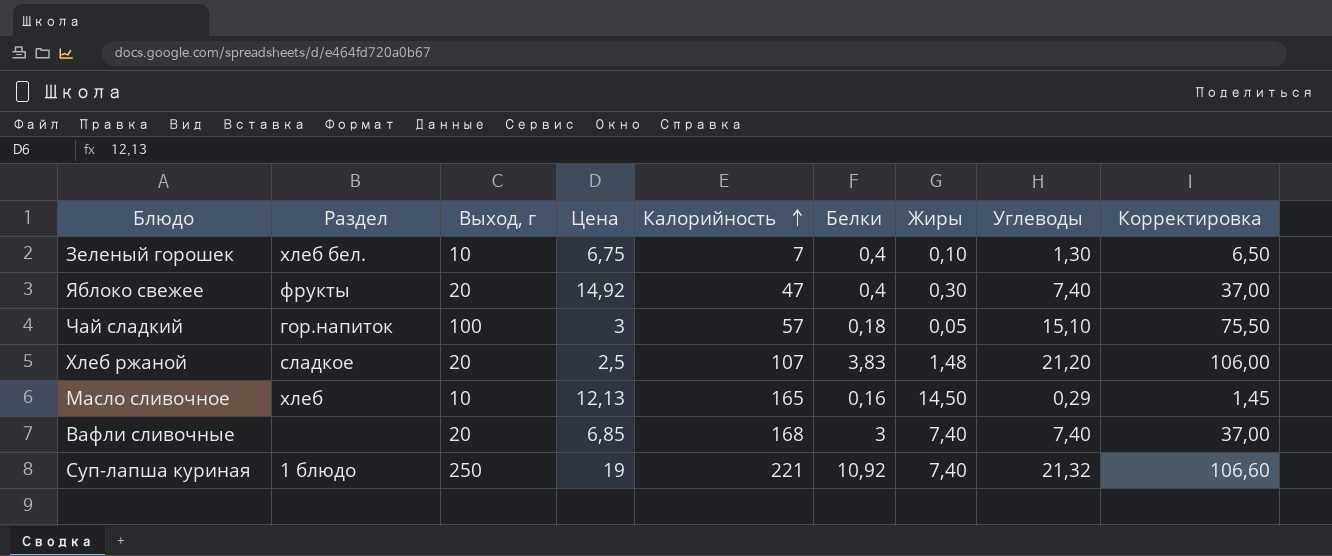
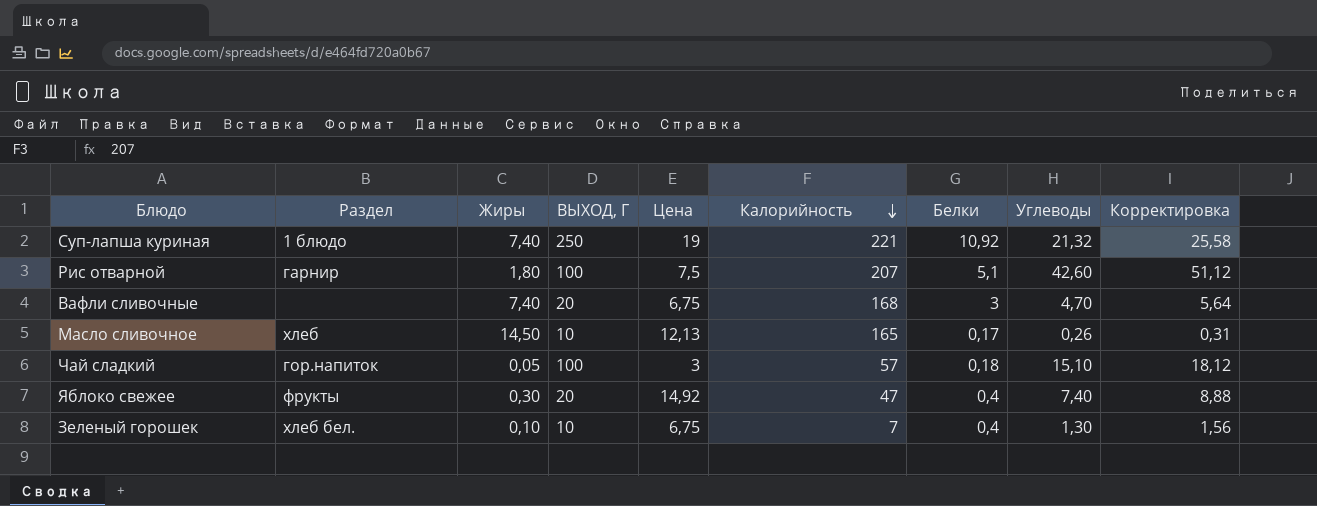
row order: Калорийность ascending -> Калорийность descending
column Жиры | position: 7 -> 3
column name: Выход, г -> ВЫХОД, Г
column Корректировка | formula: [Углеводы] * 5 -> [Углеводы] * 1,2
row Хлеб ржаной: сладкое | 20 | 2,5 | 107 | 3,83 | 1,48 | 21,20 | 106,00 -> none
row Рис отварной: none -> гарнир | 1,80 | 100 | 7,5 | 207 | 5,1 | 42,60 | 51,12
Вафли сливочные | Цена: 6,85 -> 6,75
Вафли сливочные | Углеводы: 7,40 -> 4,70
Масло сливочное | Белки: 0,16 -> 0,17
Масло сливочное | Углеводы: 0,29 -> 0,26

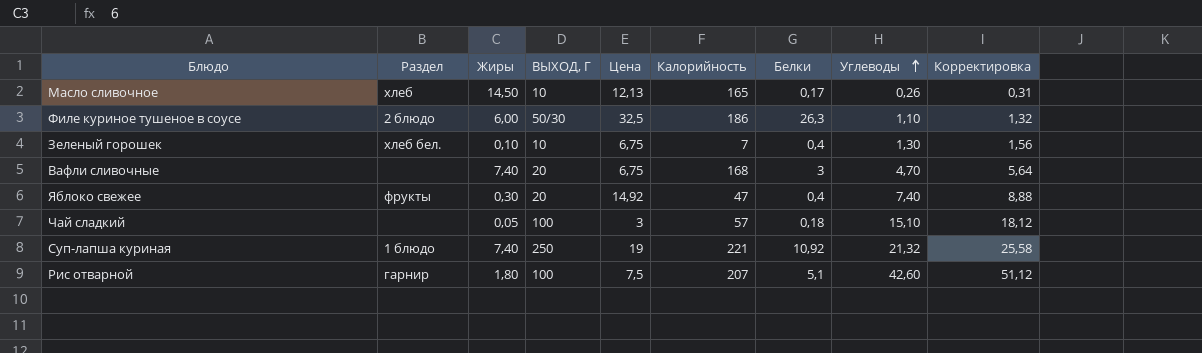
row order: Калорийность descending -> Углеводы ascending
row Филе куриное тушеное в соусе: none -> 2 блюдо | 6,00 | 50/30 | 32,5 | 186 | 26,3 | 1,10 | 1,32
Чай сладкий | Раздел: гор.напиток -> none

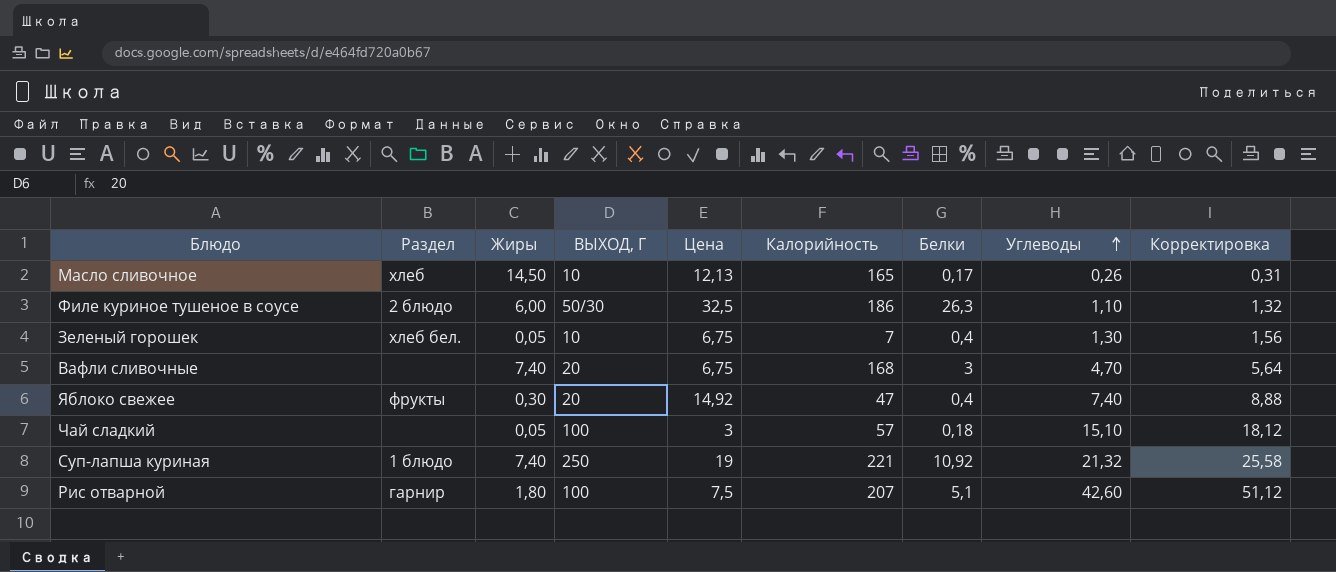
Зеленый горошек | Жиры: 0,10 -> 0,05

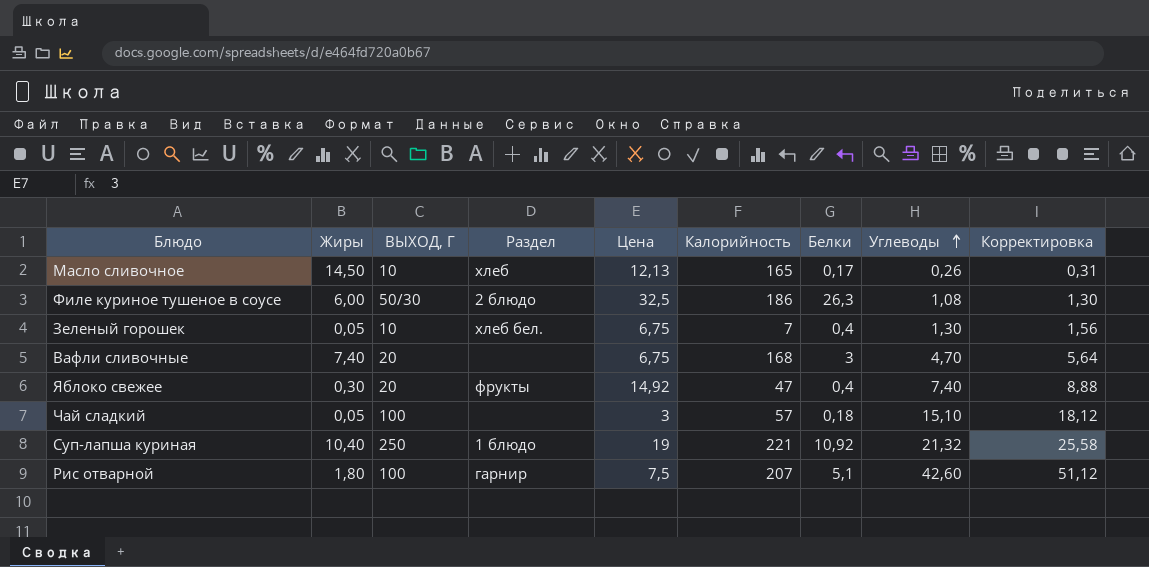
column Раздел | position: 2 -> 4
Филе куриное тушеное в соусе | Углеводы: 1,10 -> 1,08
Филе куриное тушеное в соусе | Корректировка: 1,32 -> 1,30
Суп-лапша куриная | Жиры: 7,40 -> 10,40

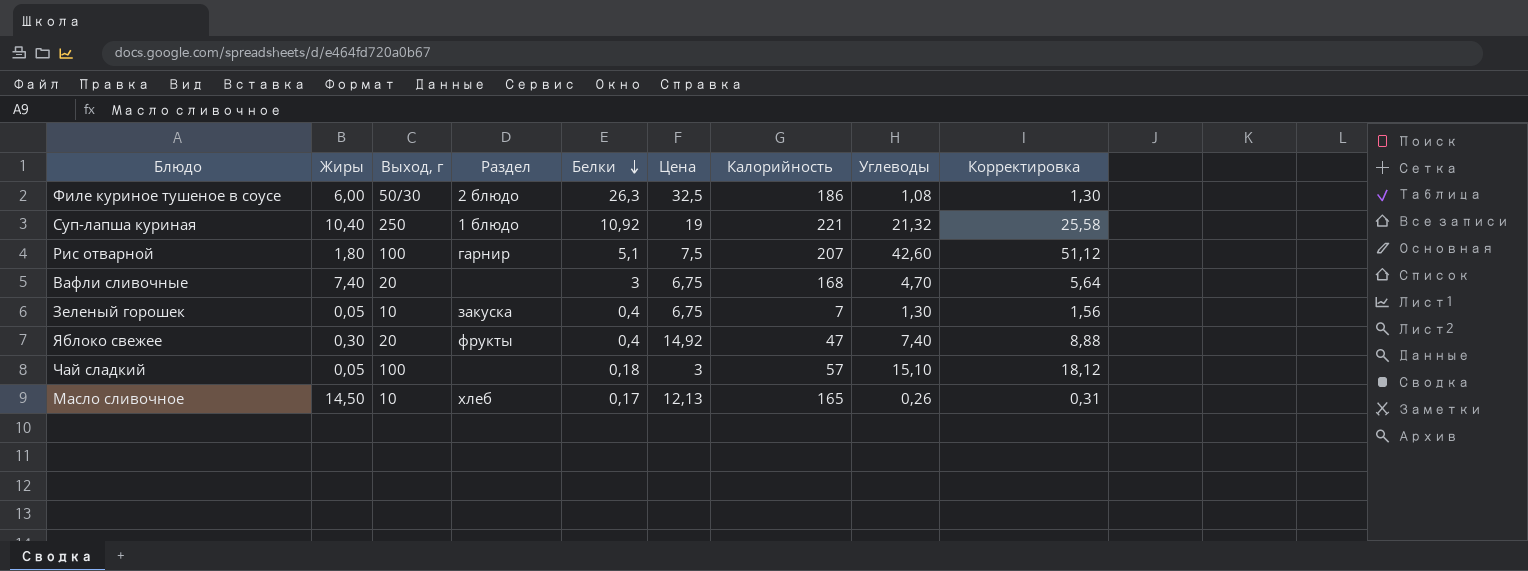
row order: Углеводы ascending -> Белки descending
column name: ВЫХОД, Г -> Выход, г
column Белки | position: 7 -> 5
Зеленый горошек | Раздел: хлеб бел. -> закуска

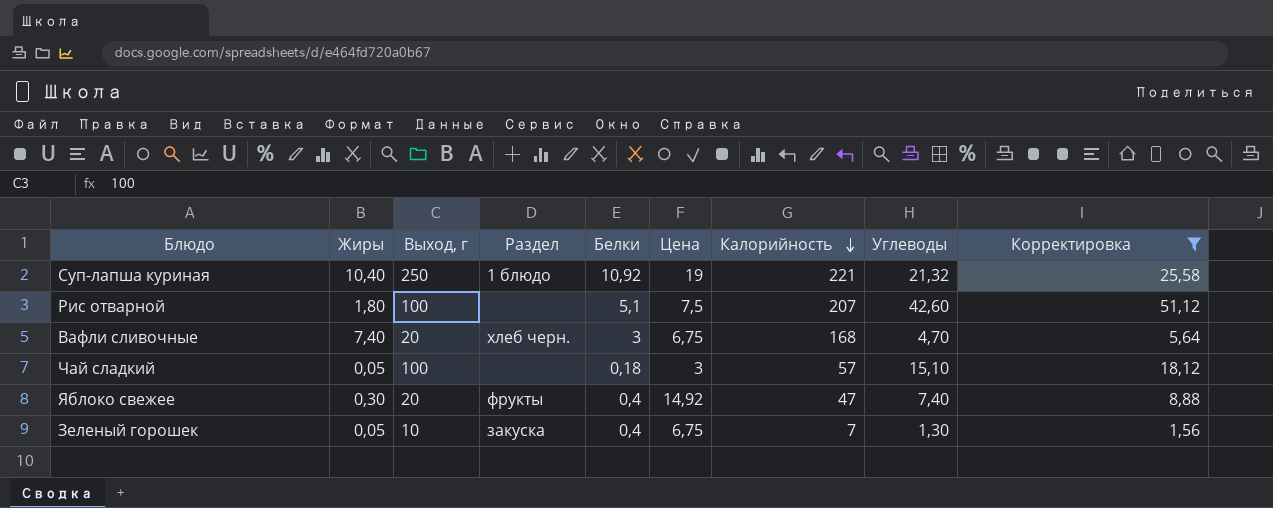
filter: none -> Корректировка >= 1,56
row order: Белки descending -> Калорийность descending
Рис отварной | Раздел: гарнир -> none
Вафли сливочные | Раздел: none -> хлеб черн.

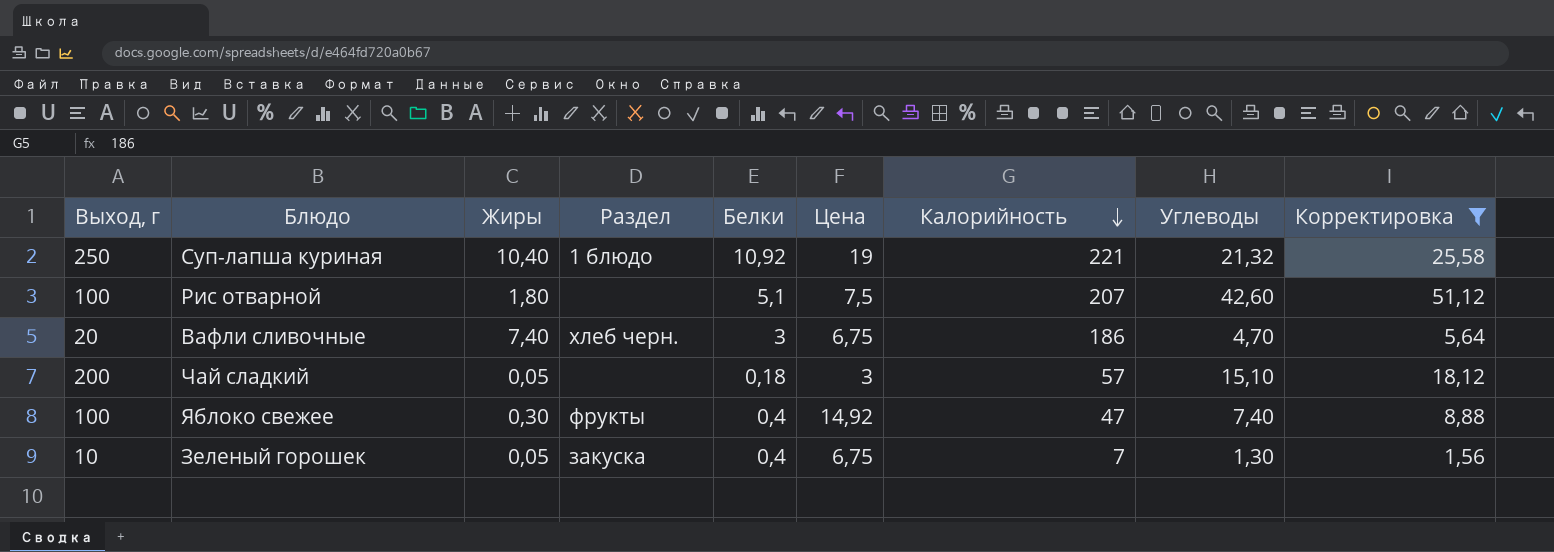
column Выход, г | position: 3 -> 1
Вафли сливочные | Калорийность: 168 -> 186
Чай сладкий | Выход, г: 100 -> 200
Яблоко свежее | Выход, г: 20 -> 100

